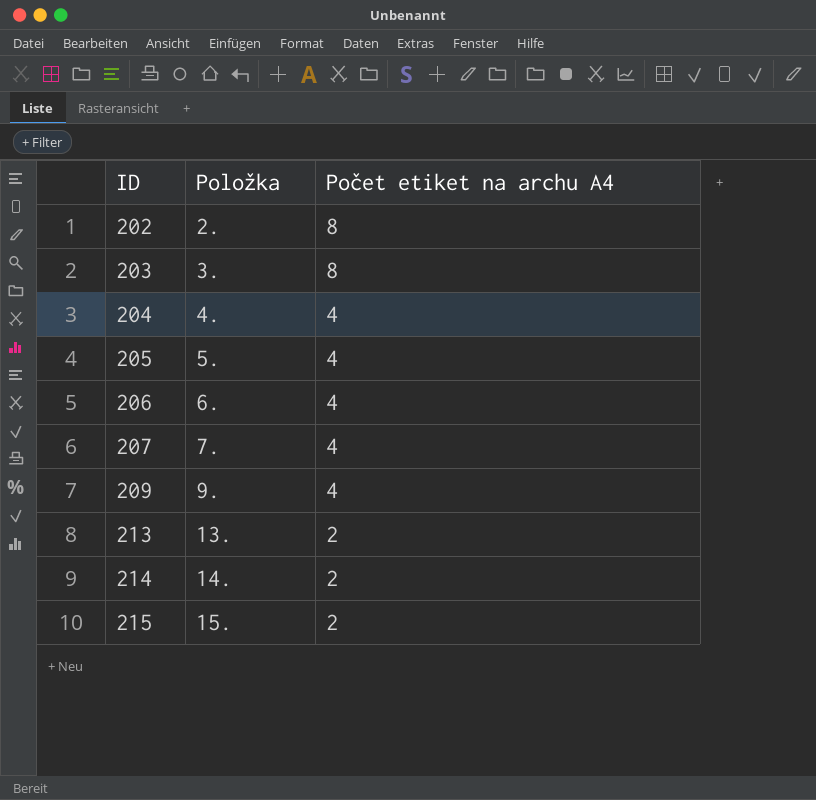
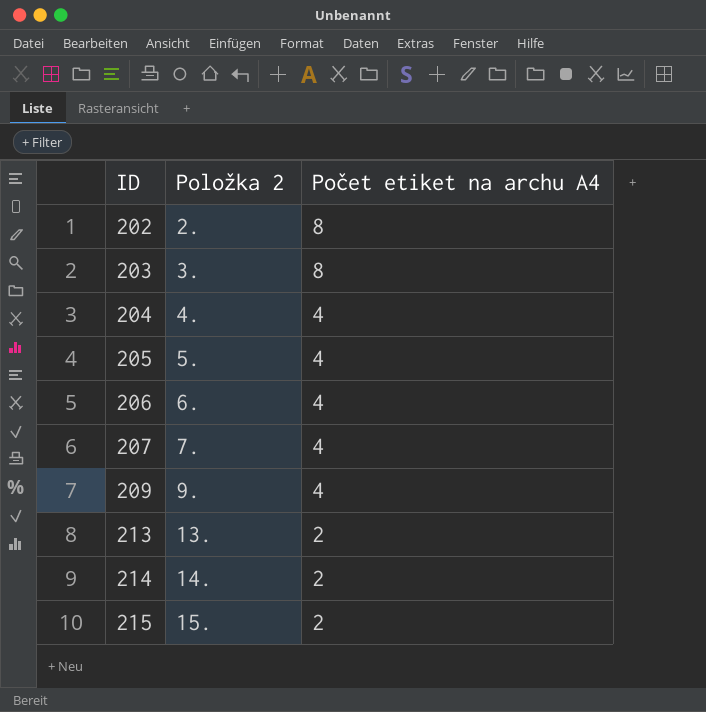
column name: Položka -> Položka 2

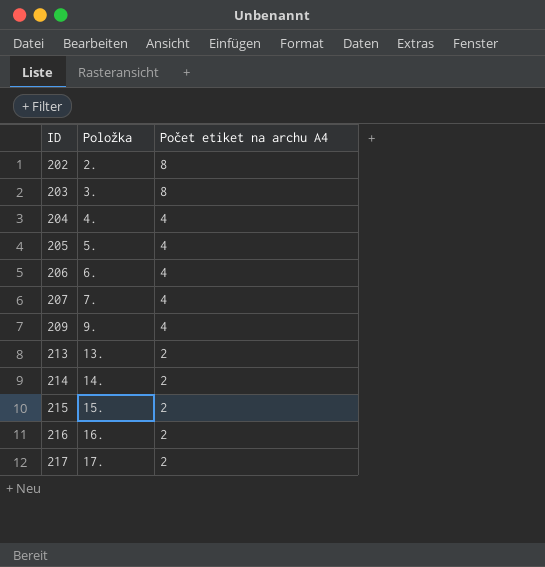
column name: Položka 2 -> Položka
row 216: none -> 16. | 2
row 217: none -> 17. | 2

